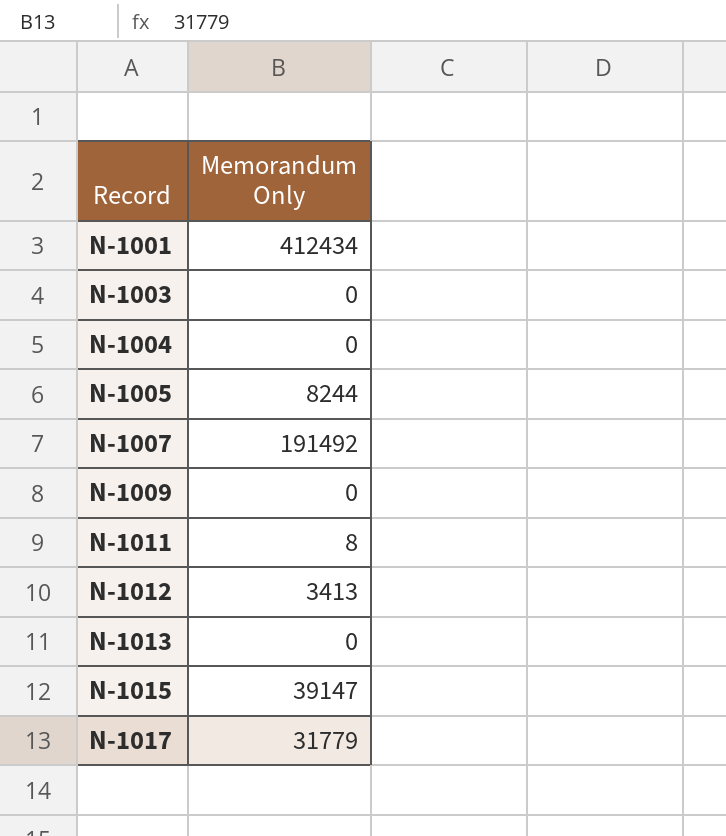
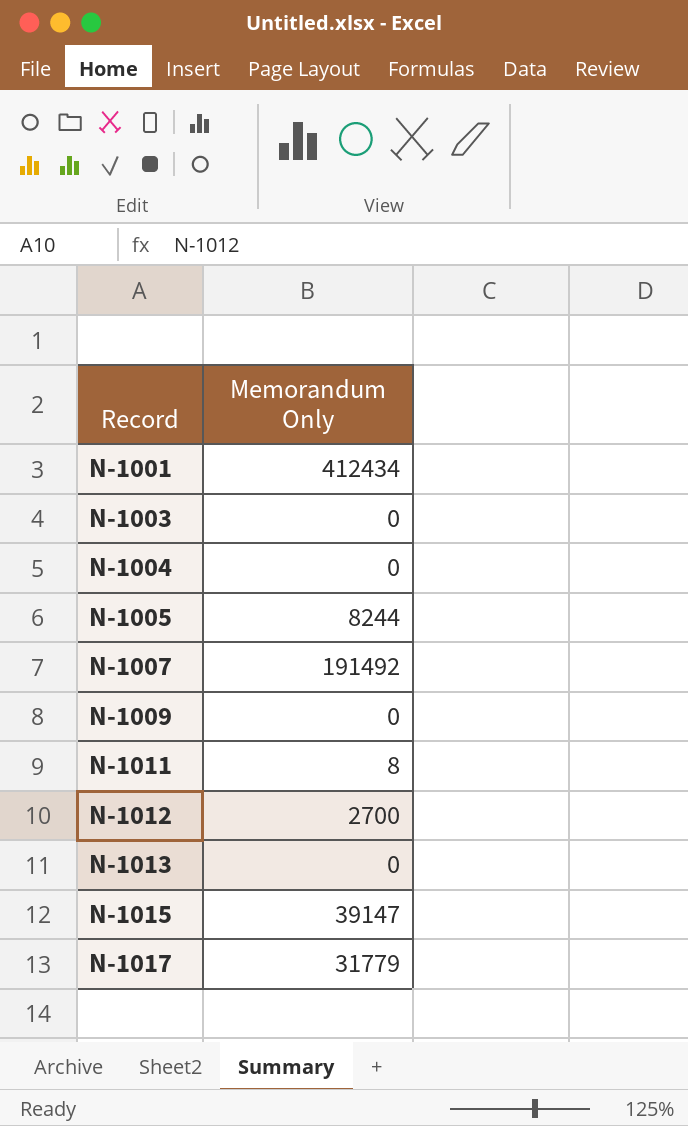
N-1012 | Memorandum Only: 3413 -> 2700

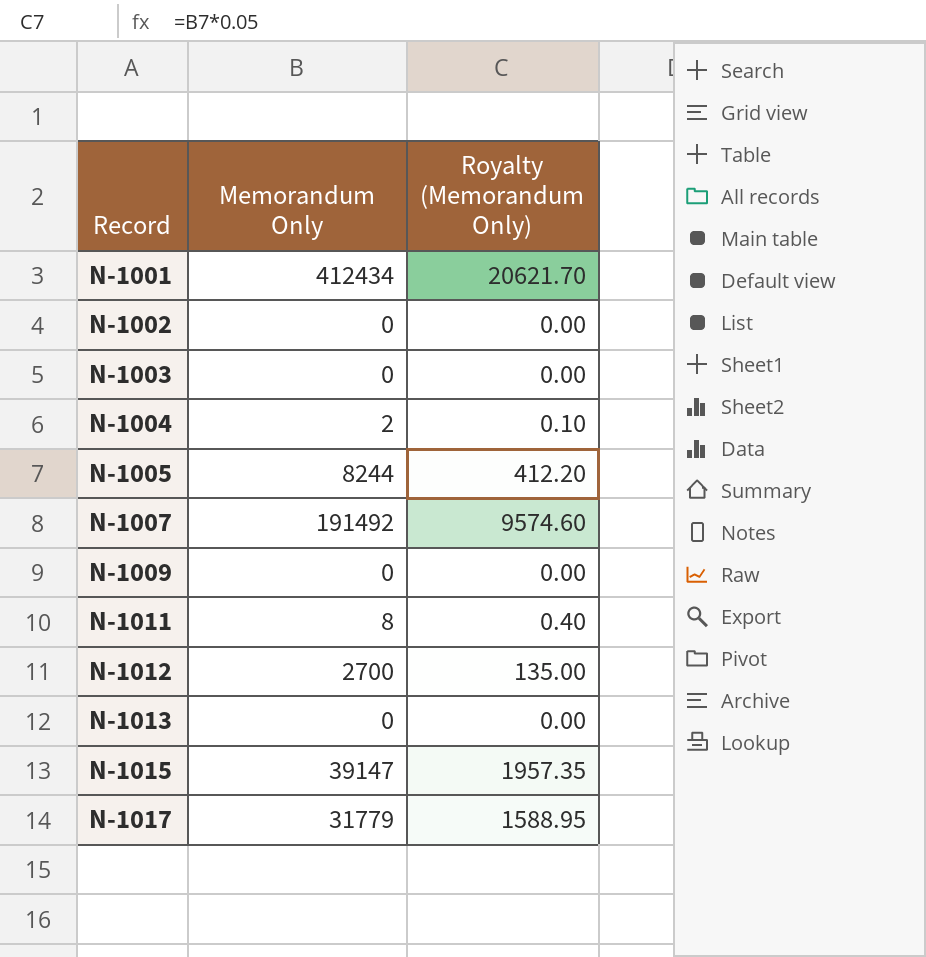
column Royalty (Memorandum Only) | formula: none -> [Memorandum Only] * 0.05
row N-1002: none -> 0 | 0.00
N-1004 | Memorandum Only: 0 -> 2

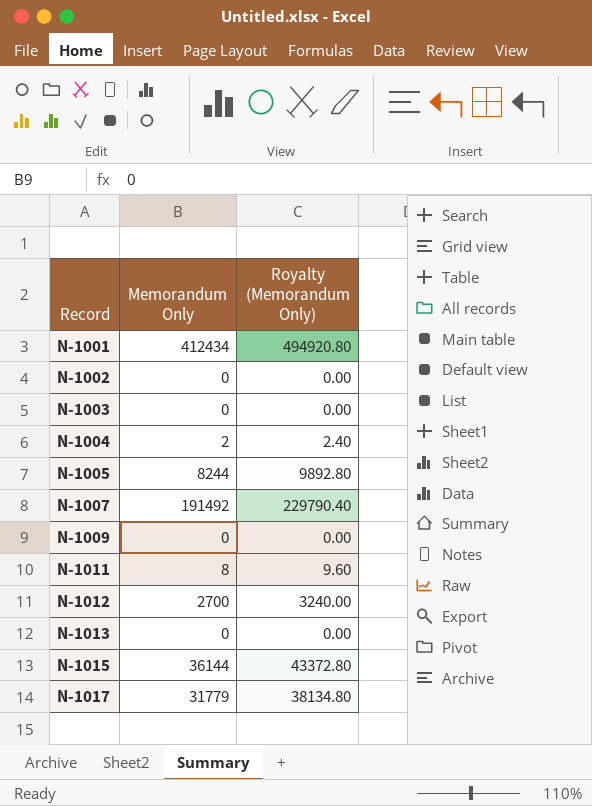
column Royalty (Memorandum Only) | formula: [Memorandum Only] * 0.05 -> [Memorandum Only] * 1.2
N-1015 | Memorandum Only: 39147 -> 36144

